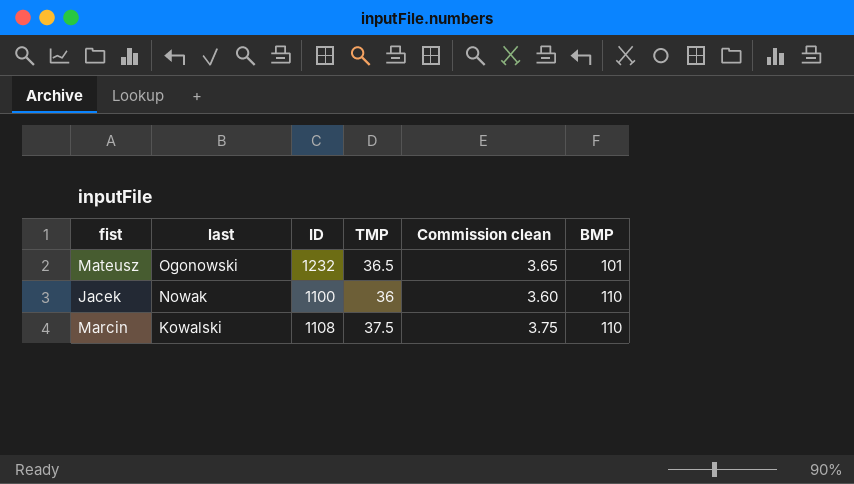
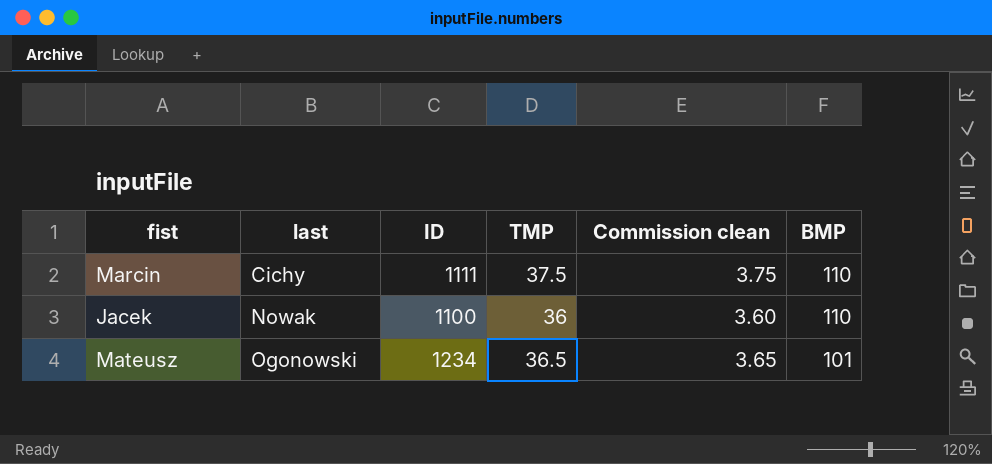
row order: last descending -> last ascending
Marcin | last: Kowalski -> Cichy
Marcin | ID: 1108 -> 1111
Mateusz | ID: 1232 -> 1234

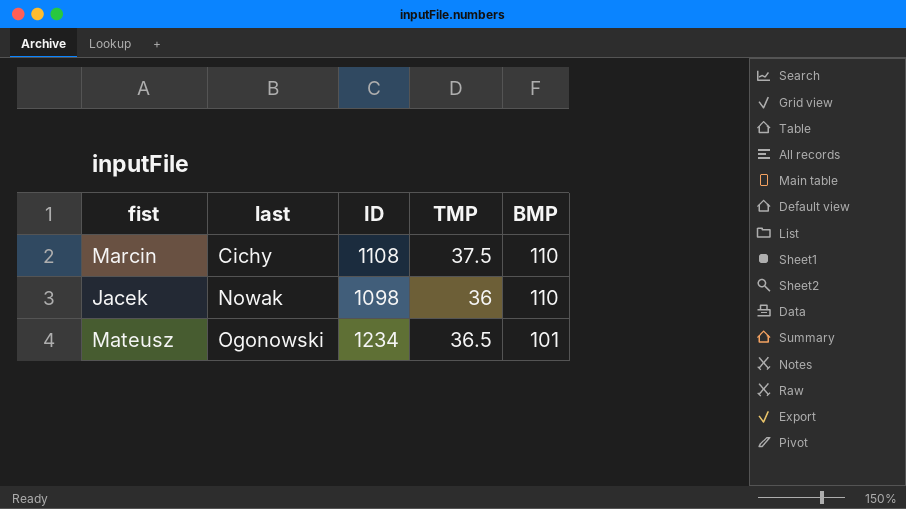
column Commission clean | formula: [TMP] * 0.1 -> none
Marcin | ID: 1111 -> 1108
Jacek | ID: 1100 -> 1098

